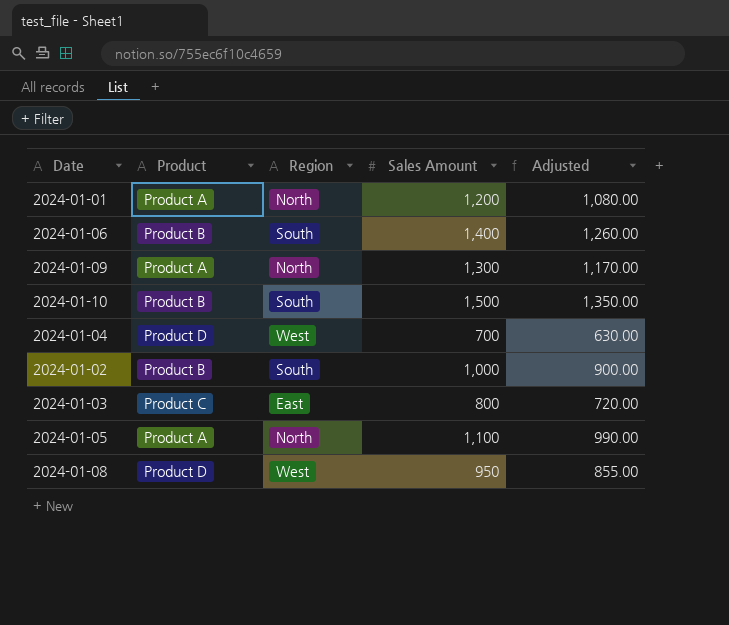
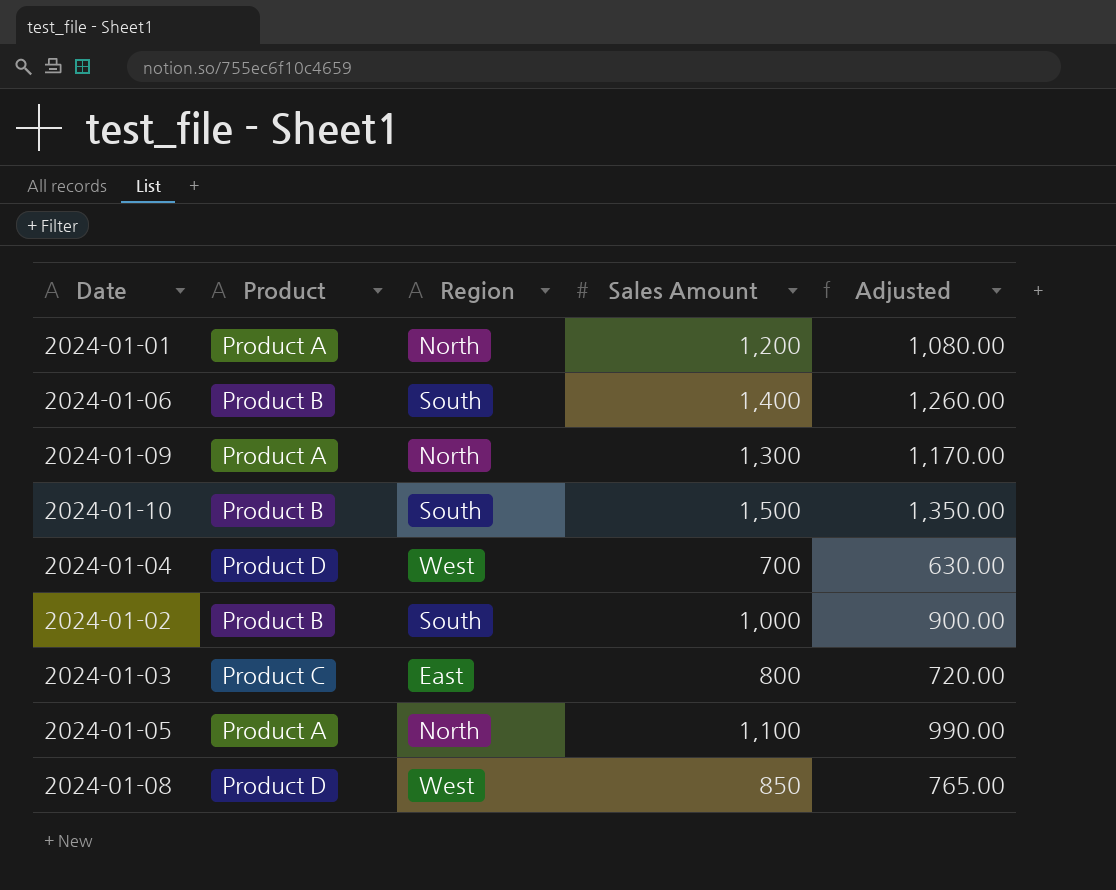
2024-01-08 | Sales Amount: 950 -> 850
2024-01-08 | Adjusted: 855.00 -> 765.00

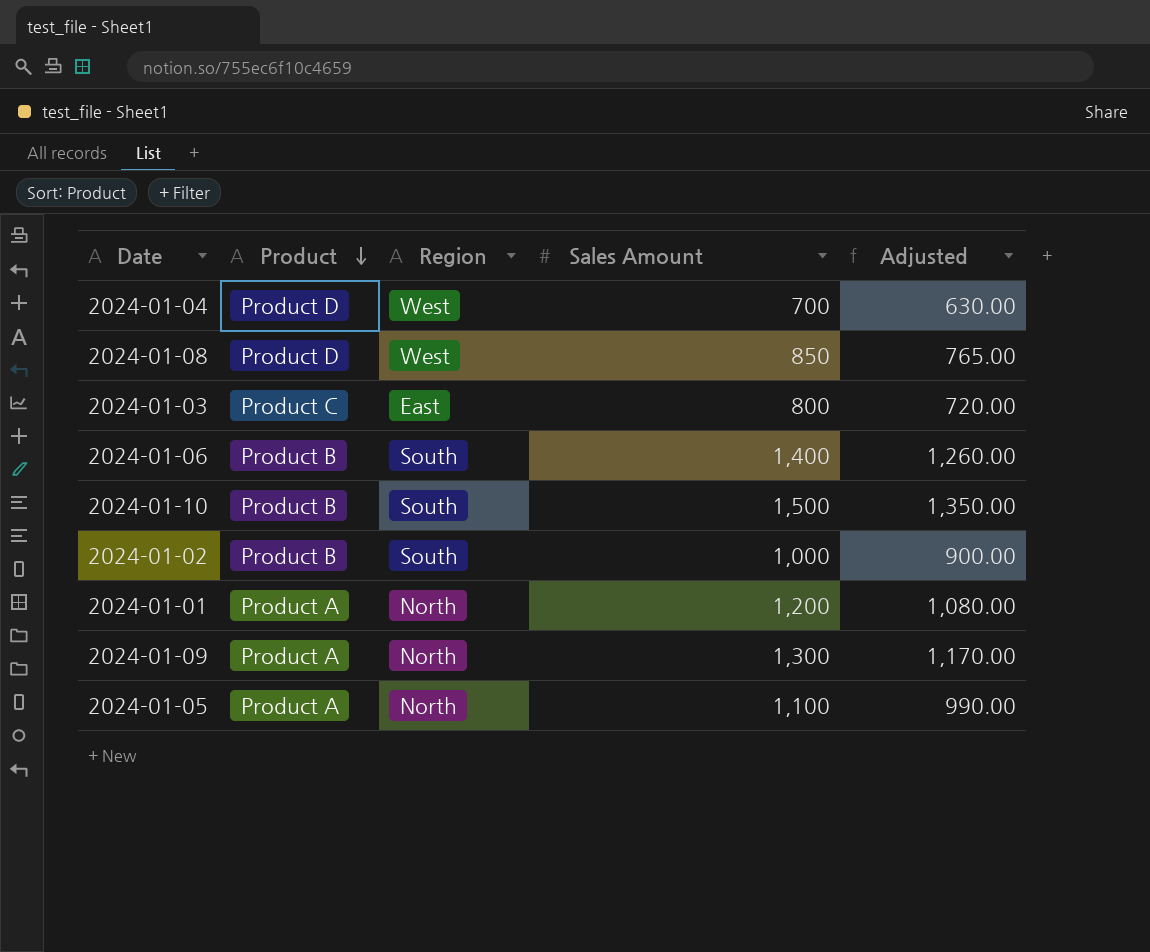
row order: none -> Product descending

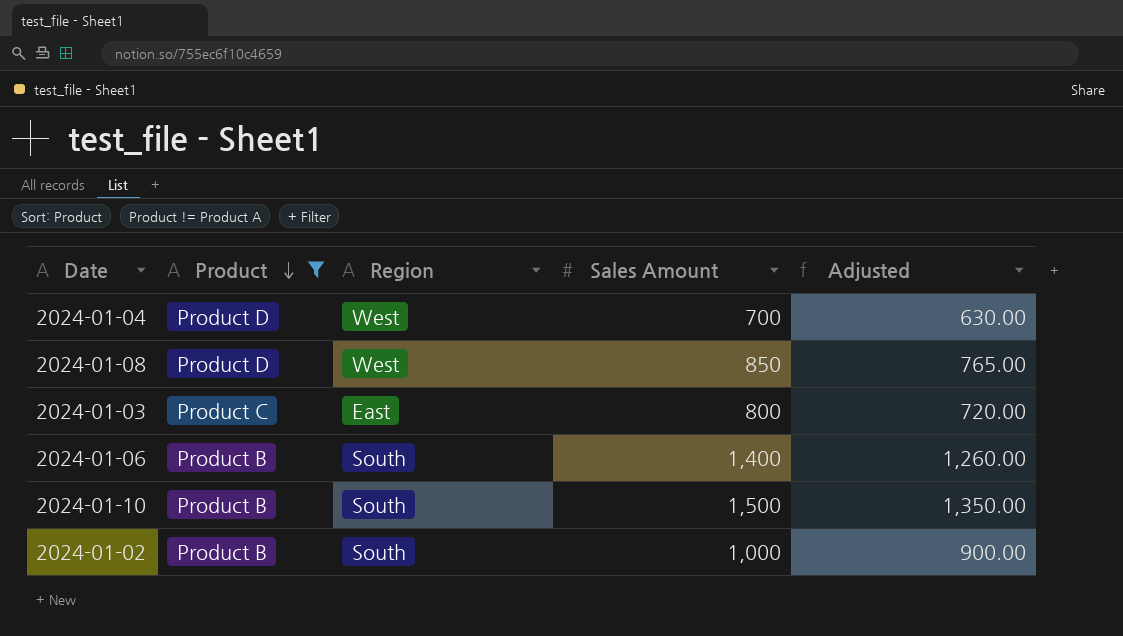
filter: none -> Product != Product A

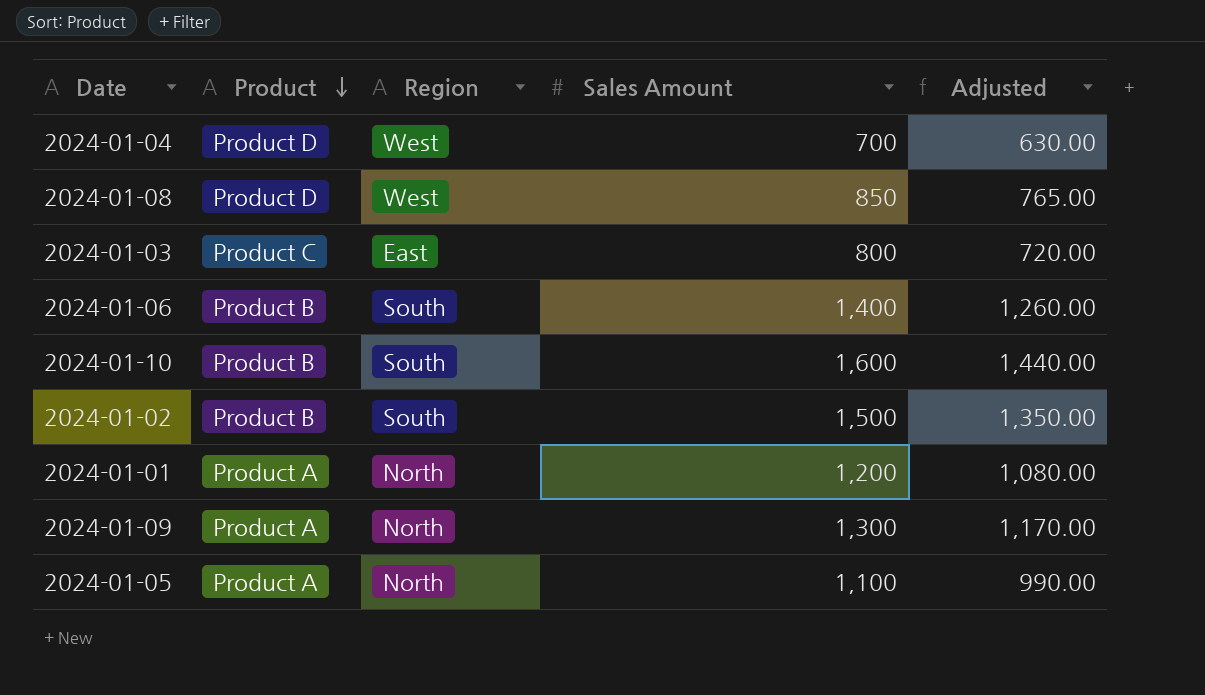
filter: Product != Product A -> none
2024-01-10 | Sales Amount: 1,500 -> 1,600
2024-01-10 | Adjusted: 1,350.00 -> 1,440.00
2024-01-02 | Sales Amount: 1,000 -> 1,500
2024-01-02 | Adjusted: 900.00 -> 1,350.00

